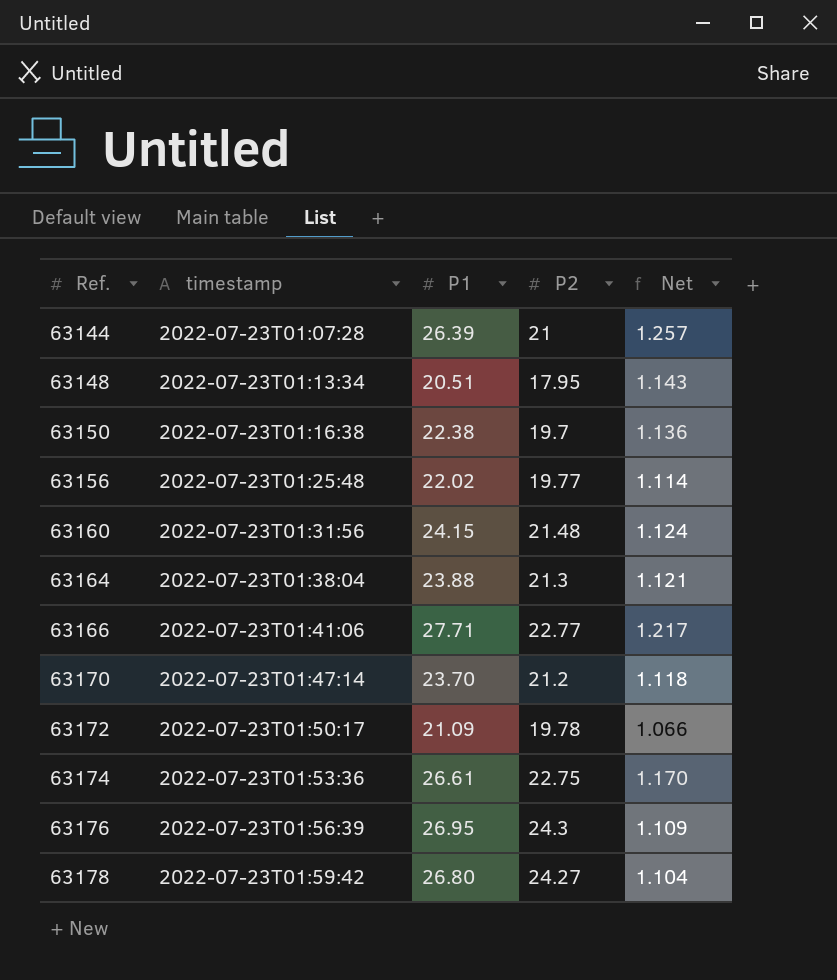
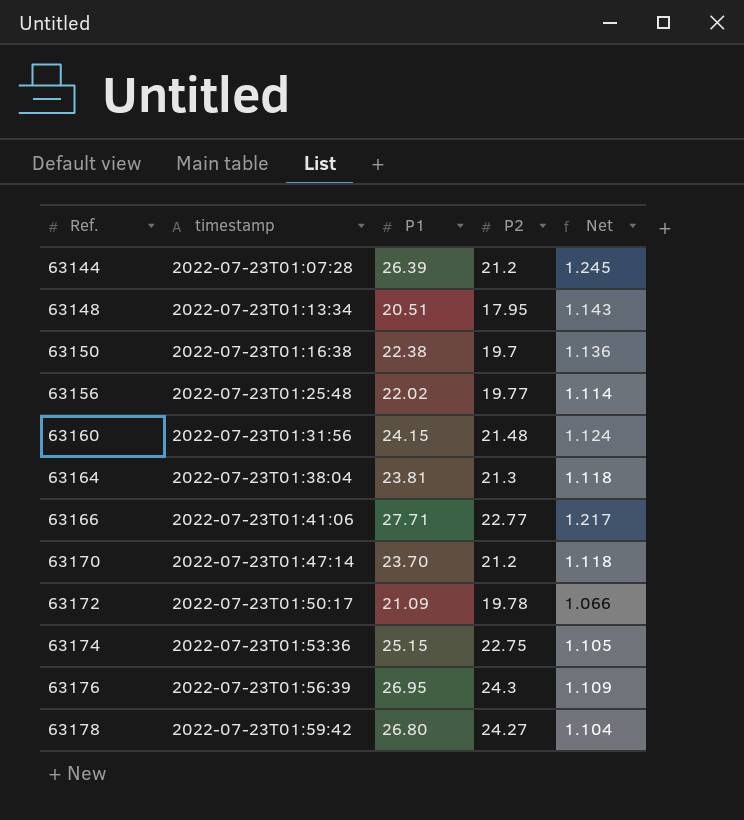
63144 | P2: 21 -> 21.2
63144 | Net: 1.257 -> 1.245
63164 | P1: 23.88 -> 23.81
63164 | Net: 1.121 -> 1.118
63174 | P1: 26.61 -> 25.15
63174 | Net: 1.170 -> 1.105

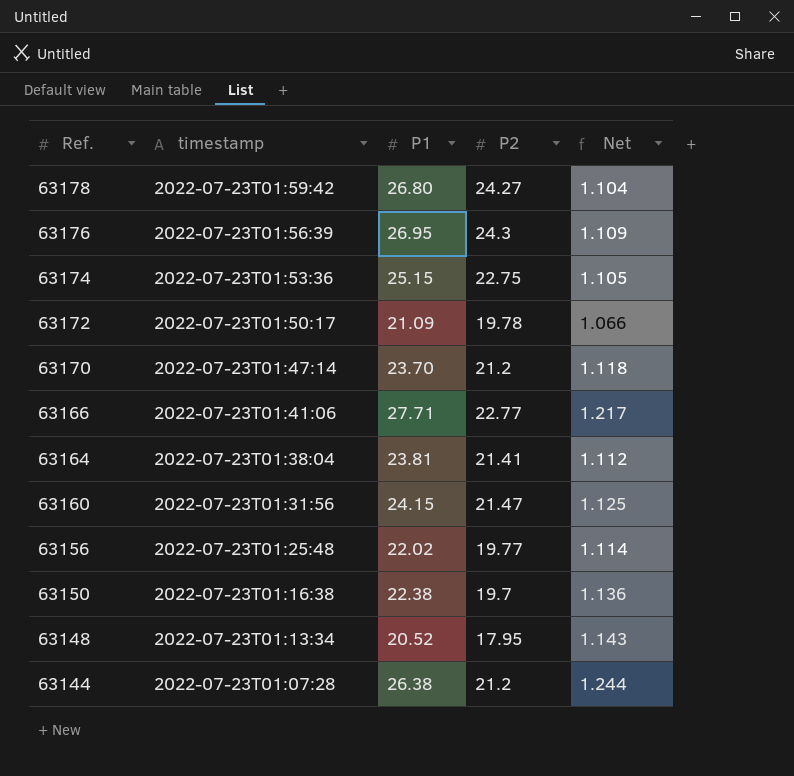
row order: Ref. ascending -> Ref. descending
63164 | P2: 21.3 -> 21.41
63164 | Net: 1.118 -> 1.112
63160 | P2: 21.48 -> 21.47
63160 | Net: 1.124 -> 1.125
63148 | P1: 20.51 -> 20.52
63144 | P1: 26.39 -> 26.38
63144 | Net: 1.245 -> 1.244

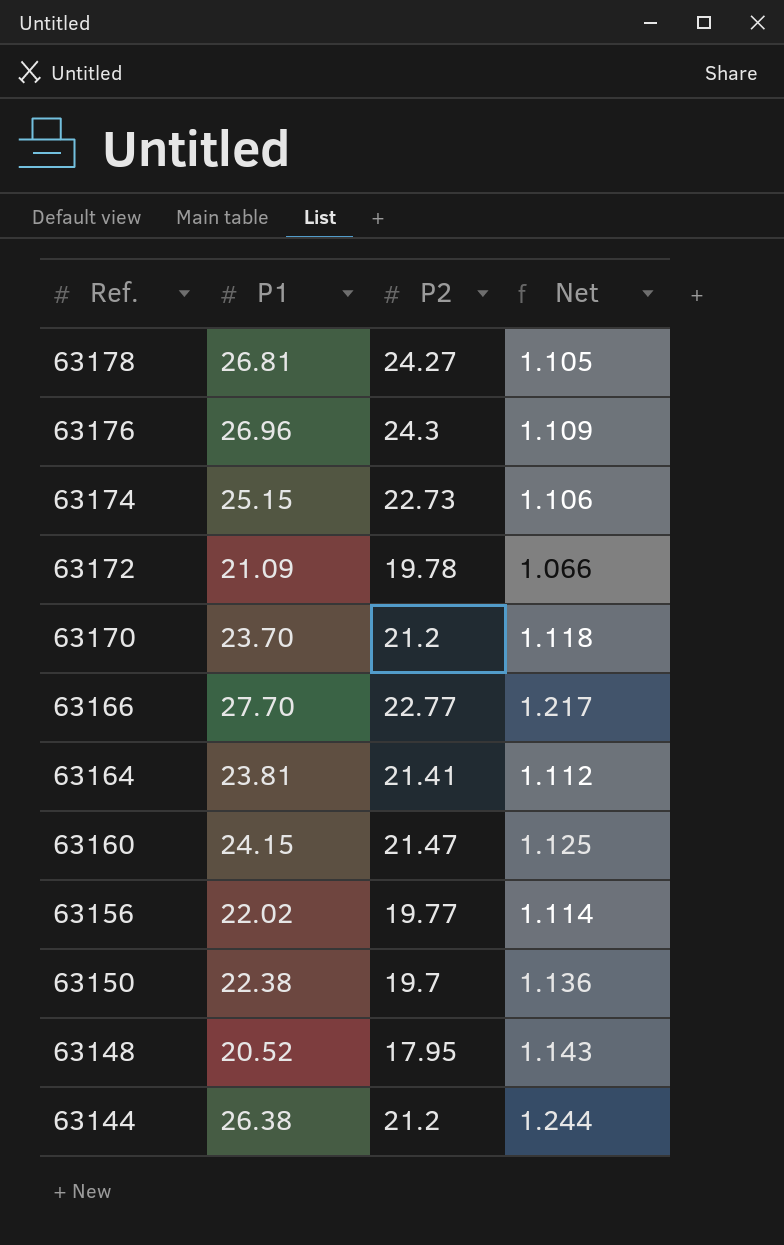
column timestamp | position: 2 -> none
63178 | P1: 26.80 -> 26.81
63178 | Net: 1.104 -> 1.105
63176 | P1: 26.95 -> 26.96
63174 | P2: 22.75 -> 22.73
63174 | Net: 1.105 -> 1.106
63166 | P1: 27.71 -> 27.70

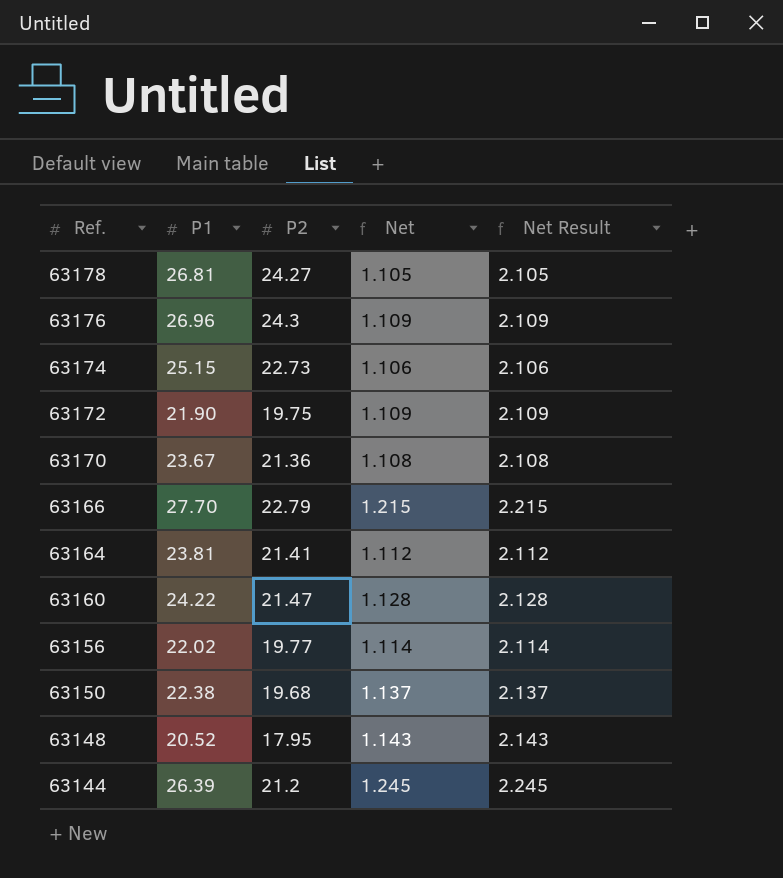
column Net Result | formula: none -> [Net] + 1
63172 | P1: 21.09 -> 21.90
63172 | P2: 19.78 -> 19.75
63172 | Net: 1.066 -> 1.109
63170 | P1: 23.70 -> 23.67
63170 | P2: 21.2 -> 21.36
63170 | Net: 1.118 -> 1.108
63166 | P2: 22.77 -> 22.79
63166 | Net: 1.217 -> 1.215
63160 | P1: 24.15 -> 24.22
63160 | Net: 1.125 -> 1.128
63150 | P2: 19.7 -> 19.68
63150 | Net: 1.136 -> 1.137
63144 | P1: 26.38 -> 26.39
63144 | Net: 1.244 -> 1.245

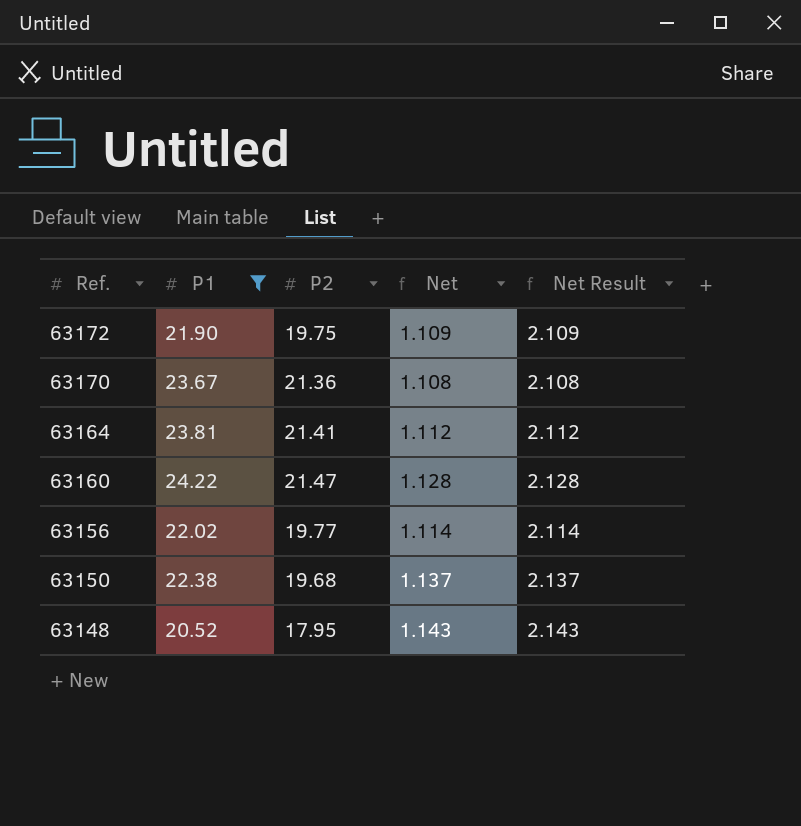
filter: none -> P1 <= 24.22

